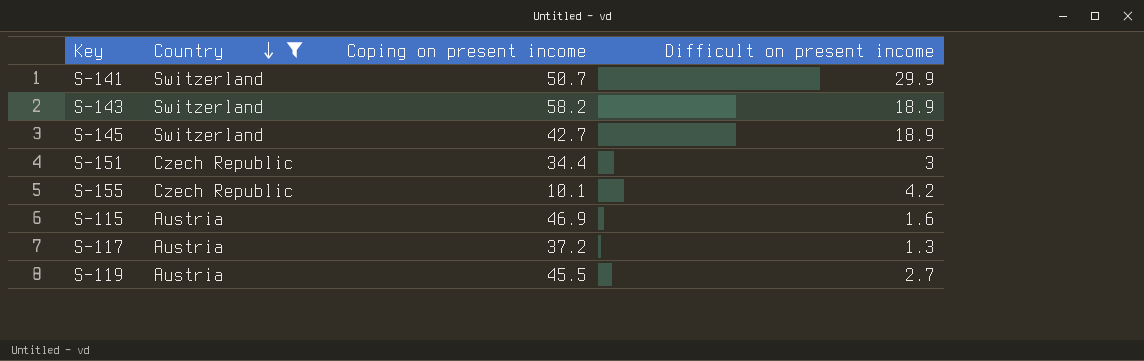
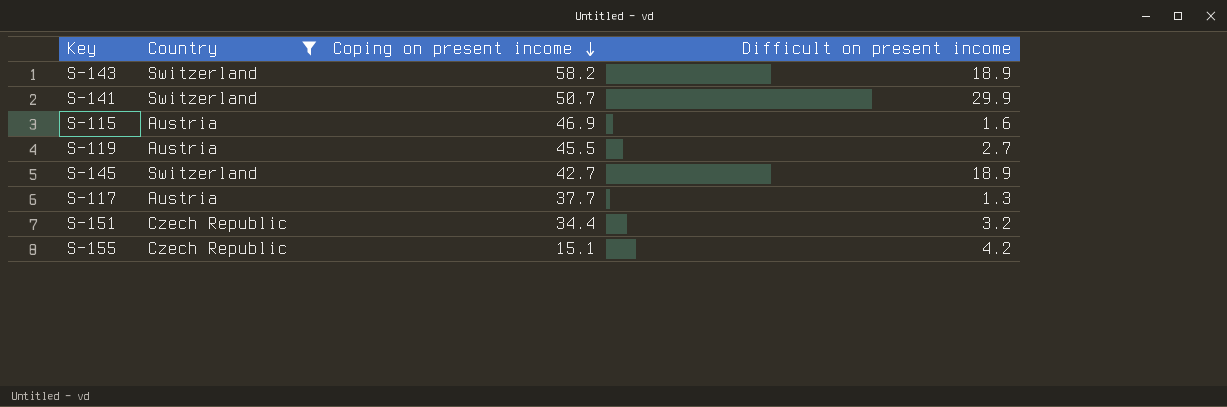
row order: Country descending -> Coping on present income descending
S-117 | Coping on present income: 37.2 -> 37.7
S-151 | Difficult on present income: 3 -> 3.2
S-155 | Coping on present income: 10.1 -> 15.1

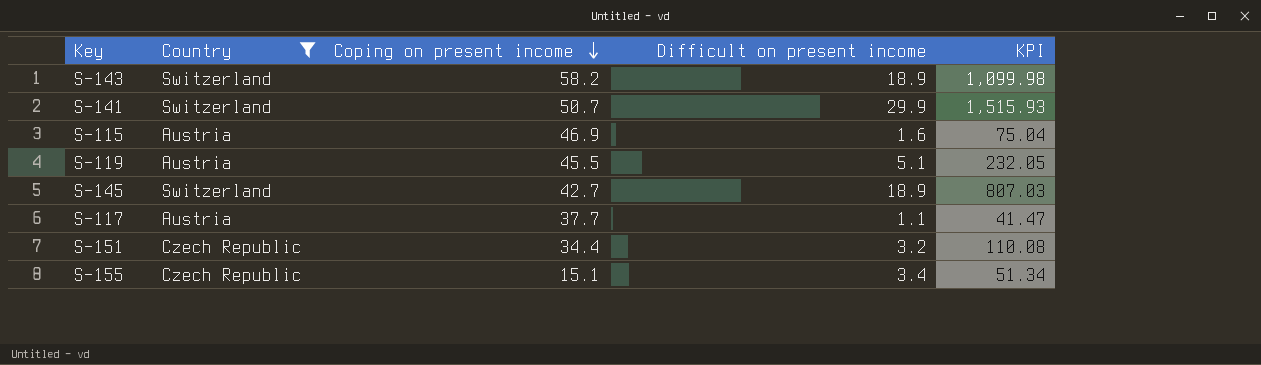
column KPI | formula: none -> [Coping on present income] * [Difficult on present income]
S-119 | Difficult on present income: 2.7 -> 5.1
S-117 | Difficult on present income: 1.3 -> 1.1
S-155 | Difficult on present income: 4.2 -> 3.4

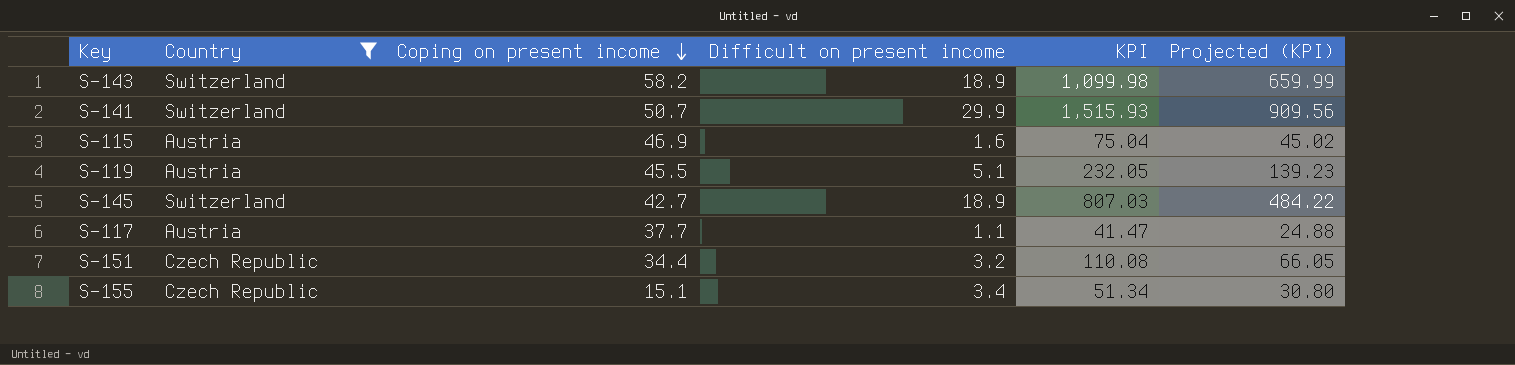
column Projected (KPI) | formula: none -> [KPI] * 0.6

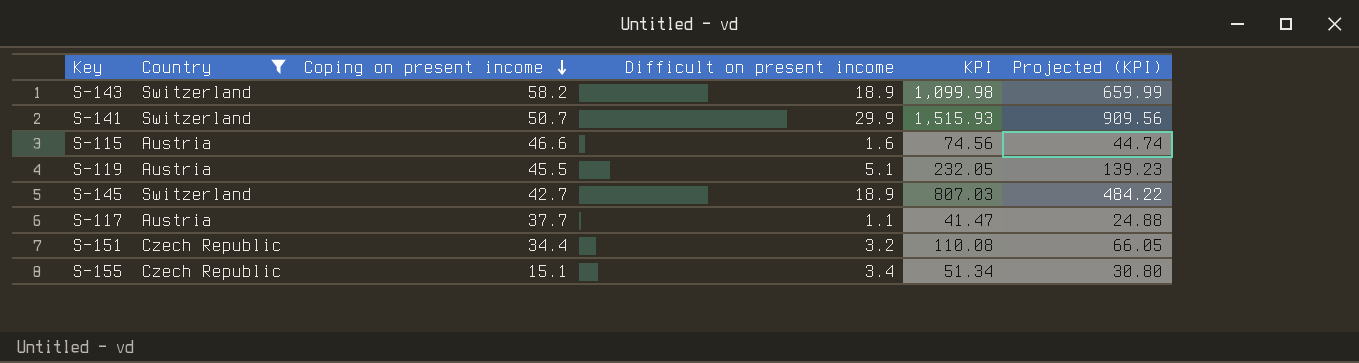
S-115 | Coping on present income: 46.9 -> 46.6
S-115 | KPI: 75.04 -> 74.56
S-115 | Projected (KPI): 45.02 -> 44.74

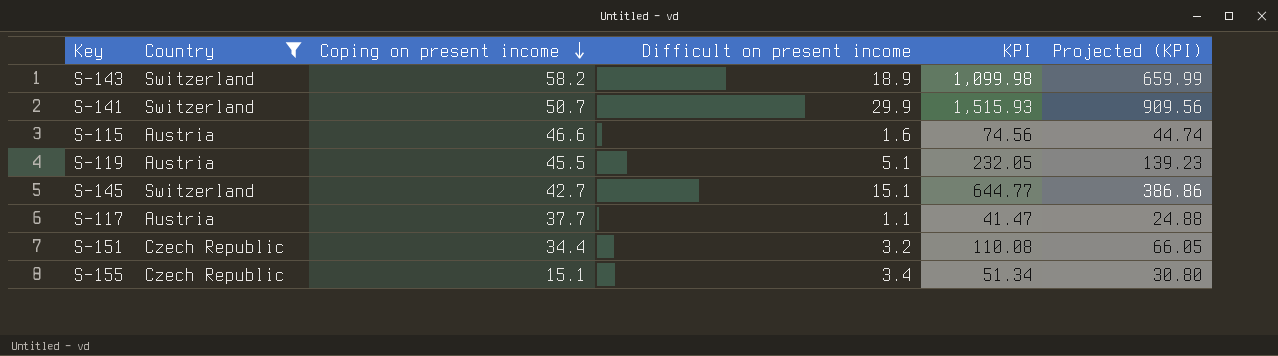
S-145 | Difficult on present income: 18.9 -> 15.1
S-145 | KPI: 807.03 -> 644.77
S-145 | Projected (KPI): 484.22 -> 386.86

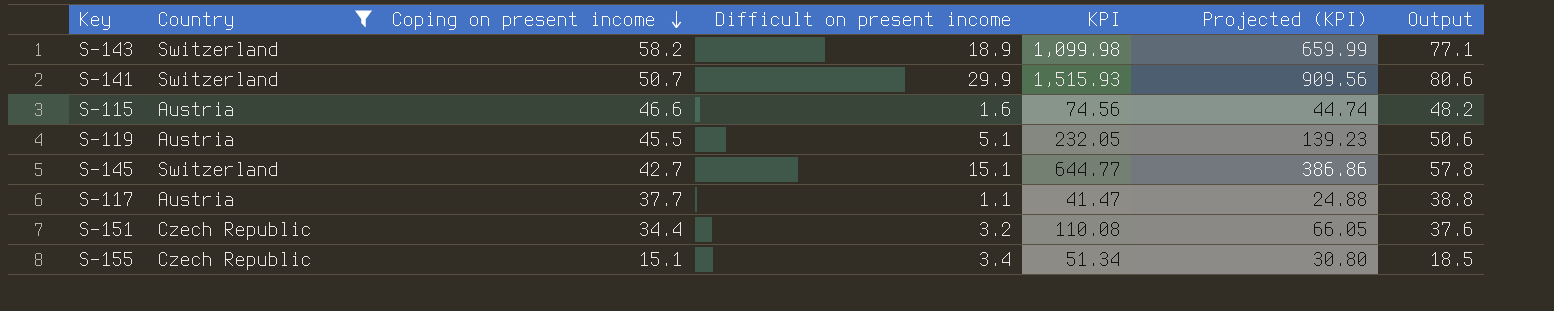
column Output | formula: none -> [Coping on present income] + [Difficult on present income]

